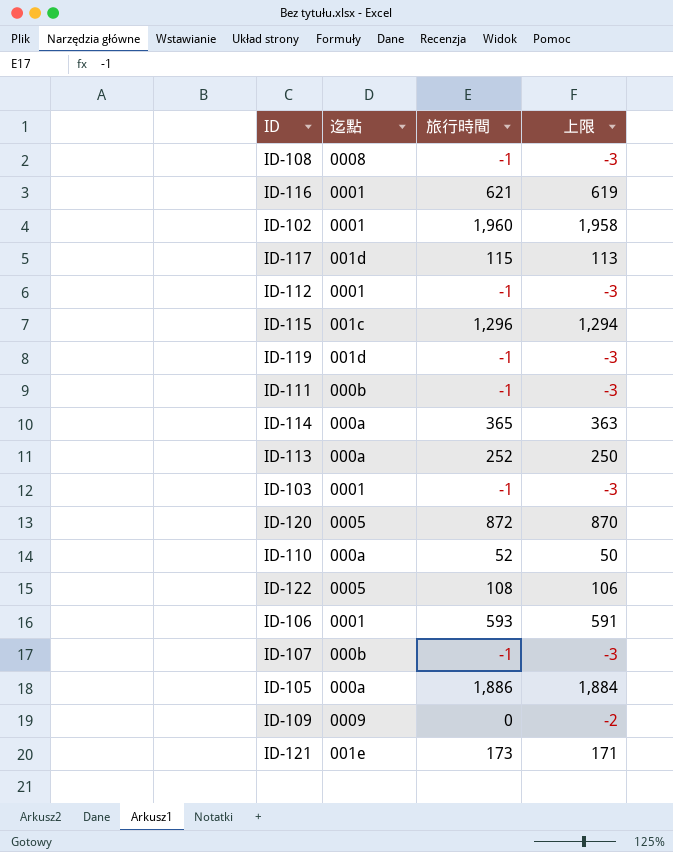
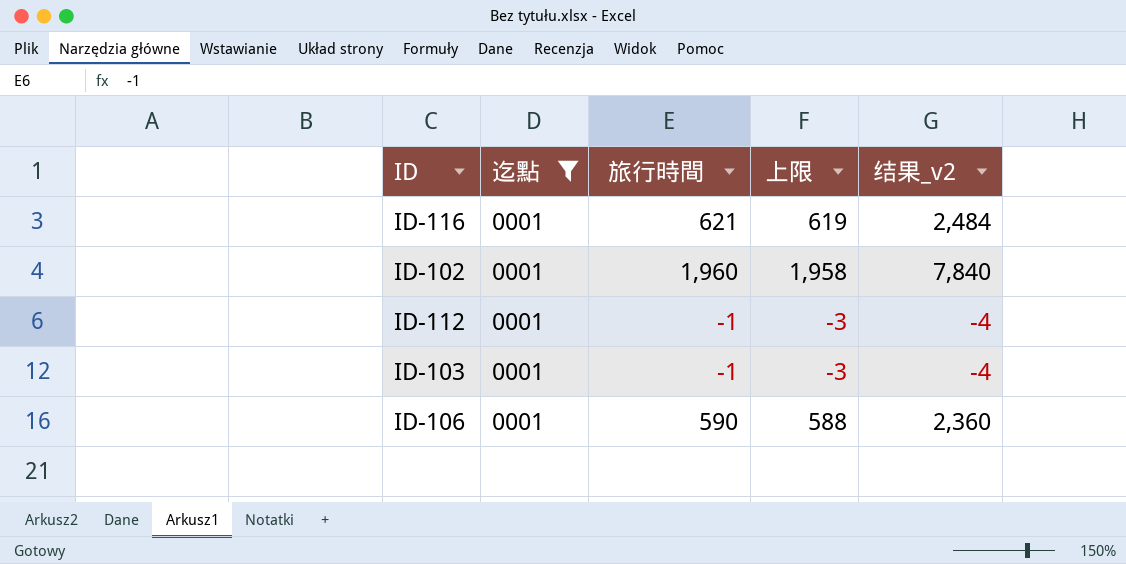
filter: none -> 迄點 = 0001
column 结果_v2 | formula: none -> [旅行時間] * 4
ID-106 | 旅行時間: 593 -> 590
ID-106 | 上限: 591 -> 588

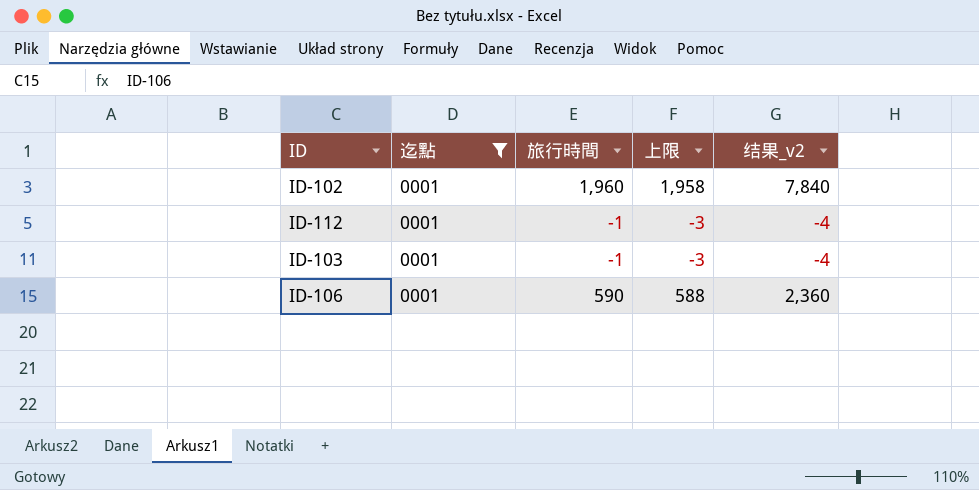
row ID-116: 0001 | 621 | 619 | 2,484 -> none

